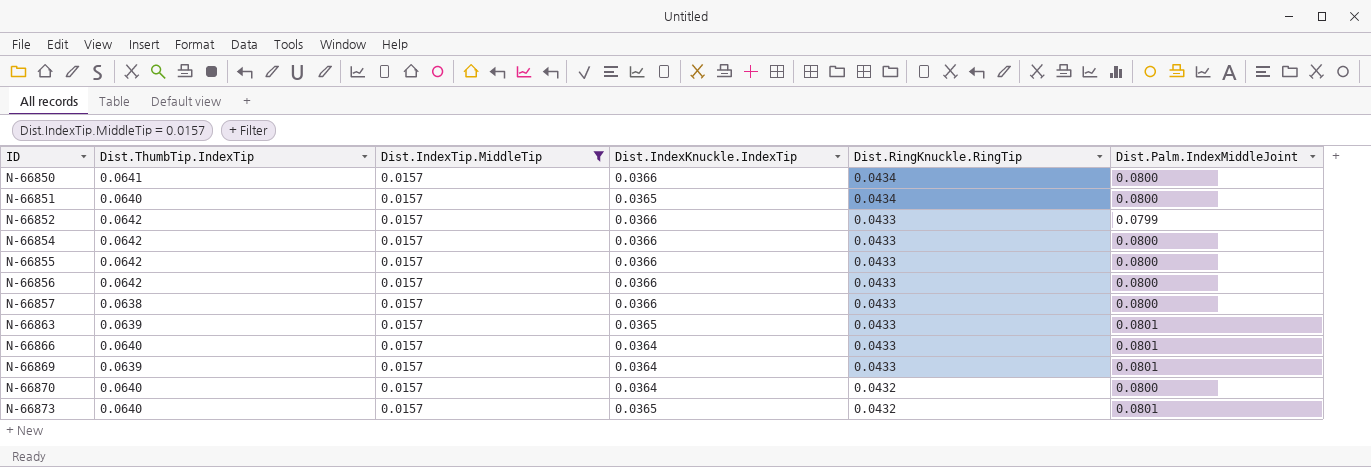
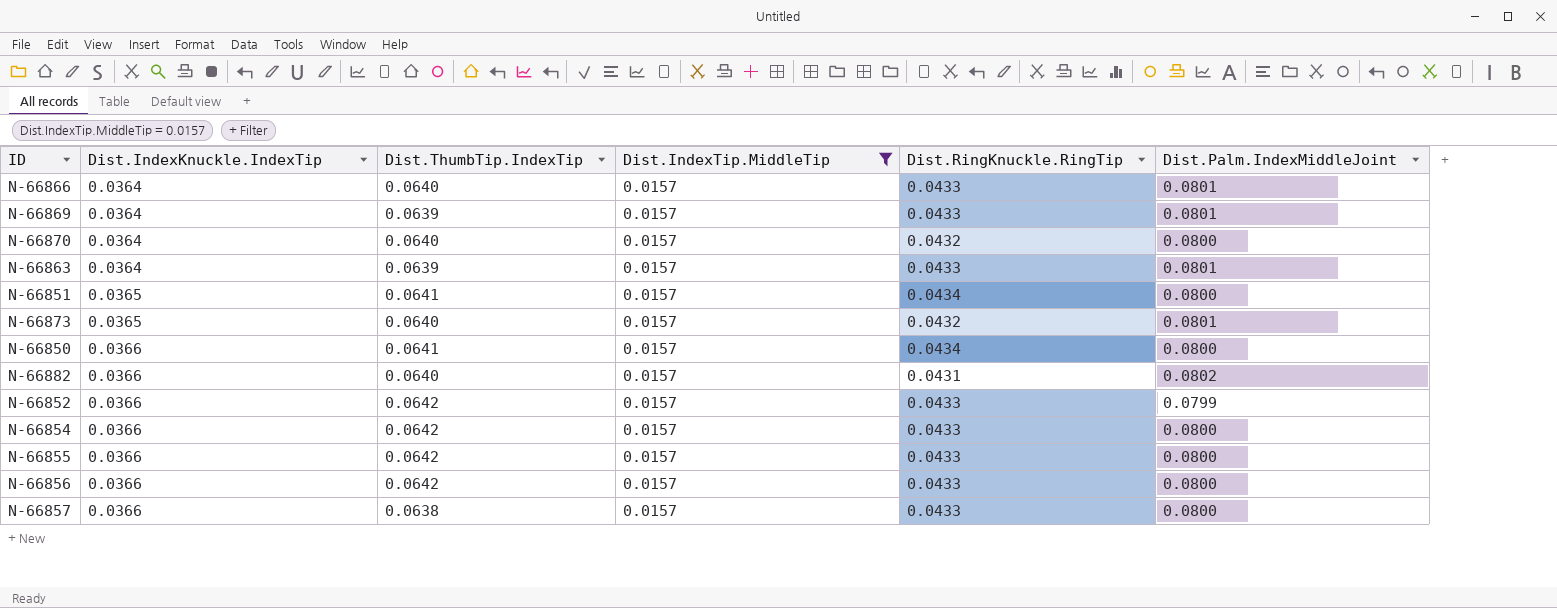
row order: ID ascending -> Dist.IndexKnuckle.IndexTip ascending
column Dist.IndexKnuckle.IndexTip | position: 4 -> 2
N-66863 | Dist.IndexKnuckle.IndexTip: 0.0365 -> 0.0364
N-66851 | Dist.ThumbTip.IndexTip: 0.0640 -> 0.0641
row N-66882: none -> 0.0366 | 0.0640 | 0.0157 | 0.0431 | 0.0802

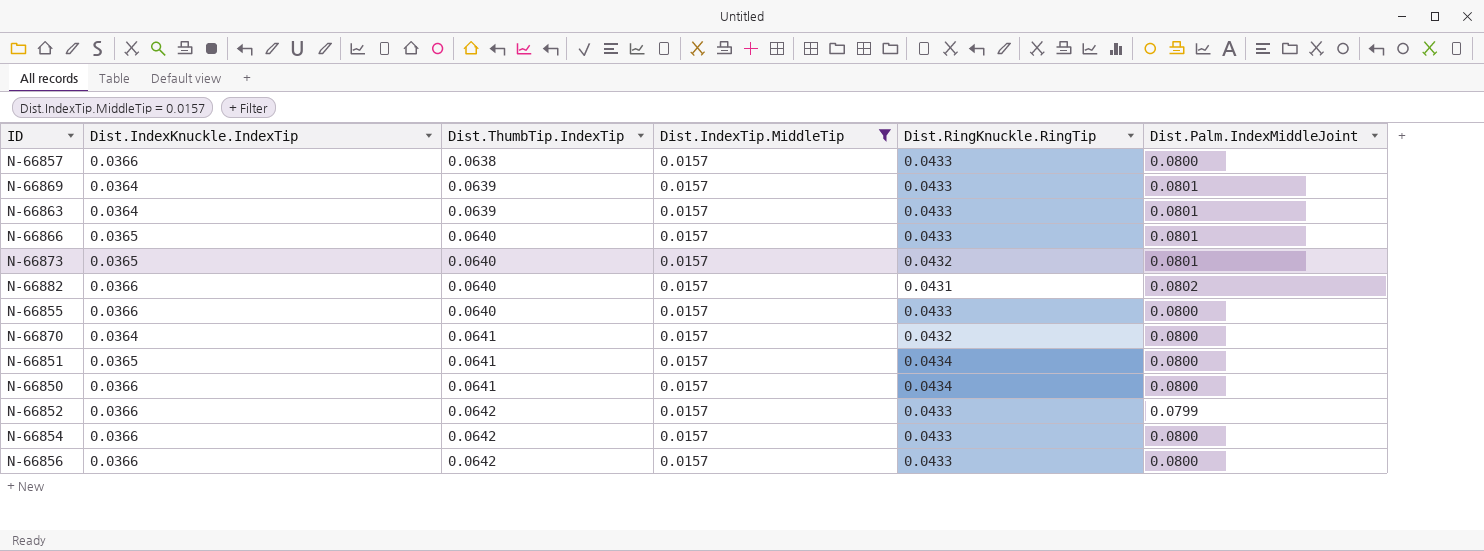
row order: Dist.IndexKnuckle.IndexTip ascending -> Dist.ThumbTip.IndexTip ascending
N-66866 | Dist.IndexKnuckle.IndexTip: 0.0364 -> 0.0365
N-66855 | Dist.ThumbTip.IndexTip: 0.0642 -> 0.0640
N-66870 | Dist.ThumbTip.IndexTip: 0.0640 -> 0.0641

